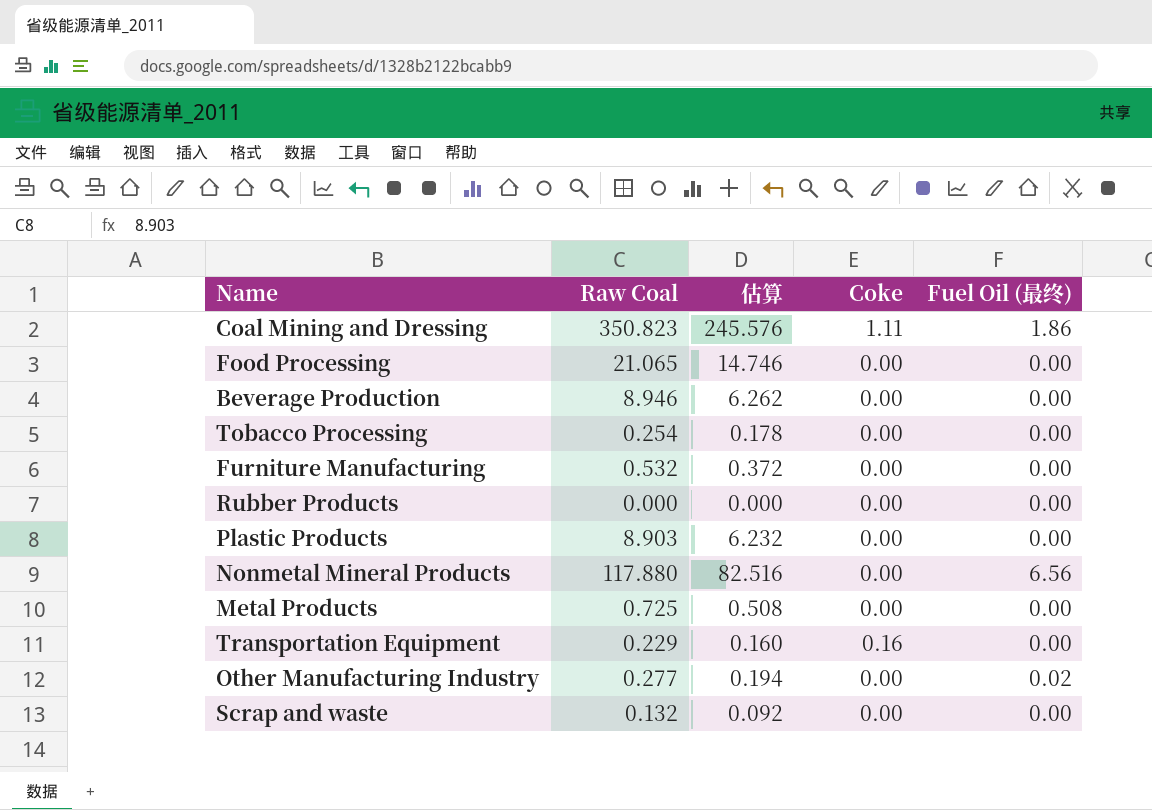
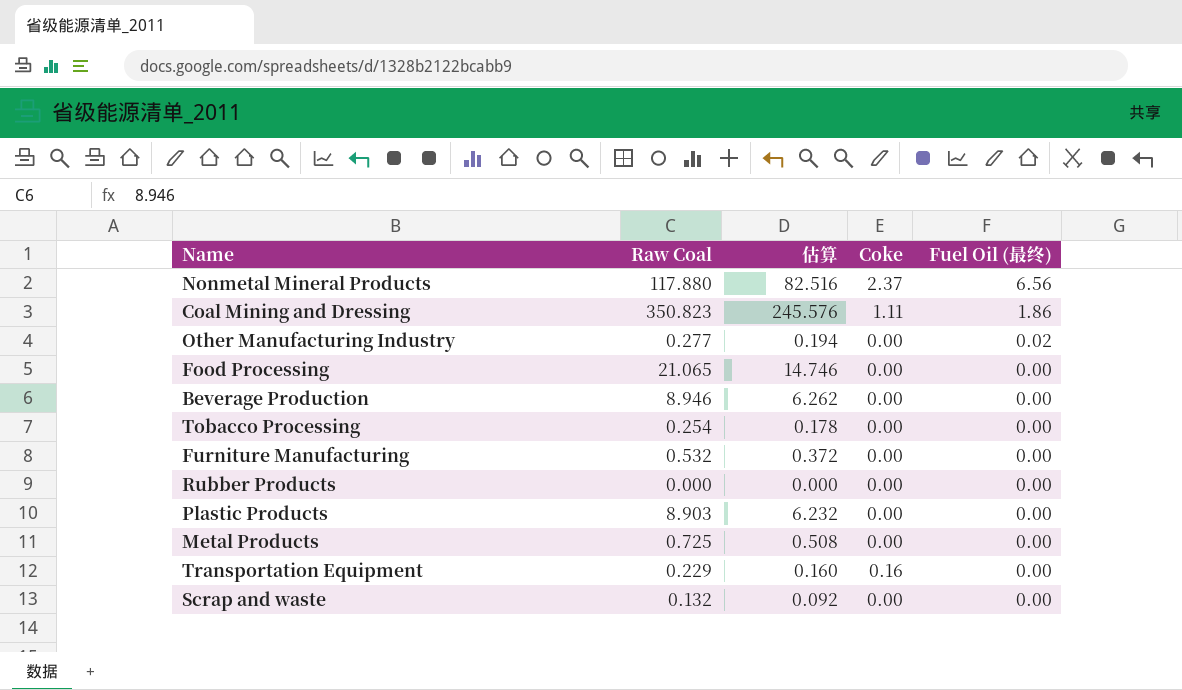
row order: none -> Fuel Oil (最终) descending
Nonmetal Mineral Products | Coke: 0.00 -> 2.37

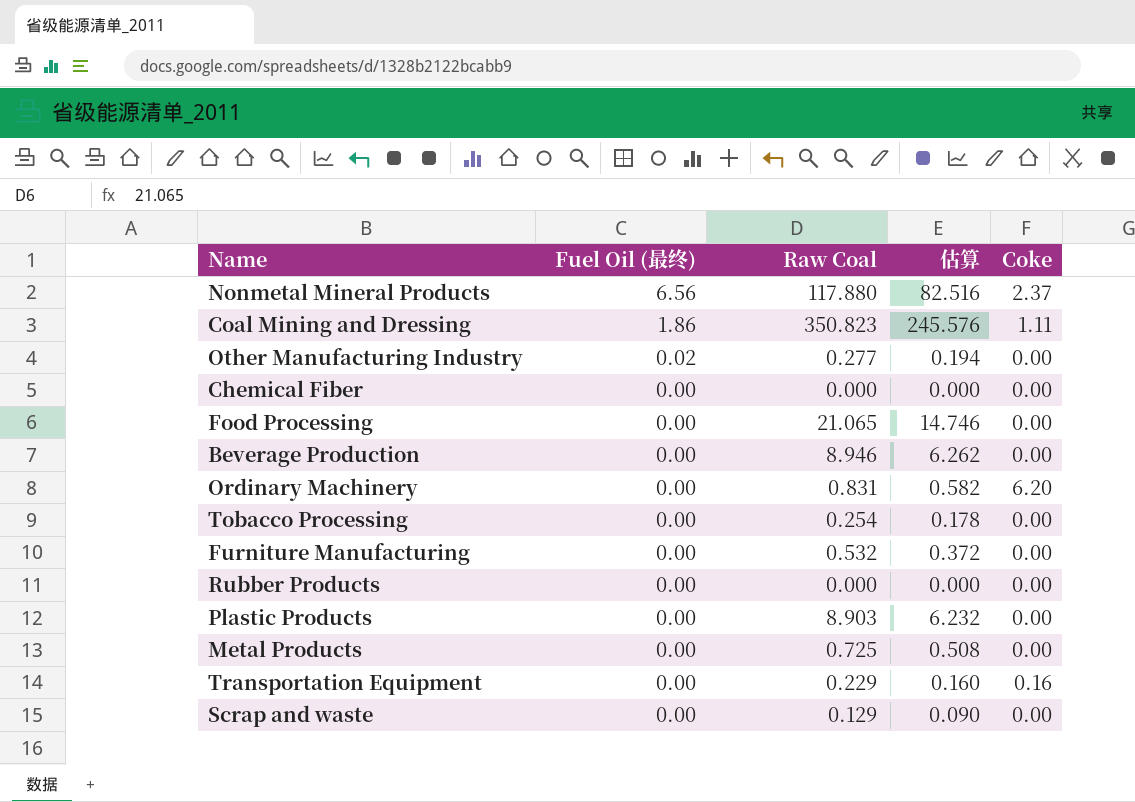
column Fuel Oil (最终) | position: 5 -> 2
row Chemical Fiber: none -> 0.00 | 0.000 | 0.000 | 0.00
row Ordinary Machinery: none -> 0.00 | 0.831 | 0.582 | 6.20
Scrap and waste | Raw Coal: 0.132 -> 0.129
Scrap and waste | 估算: 0.092 -> 0.090

